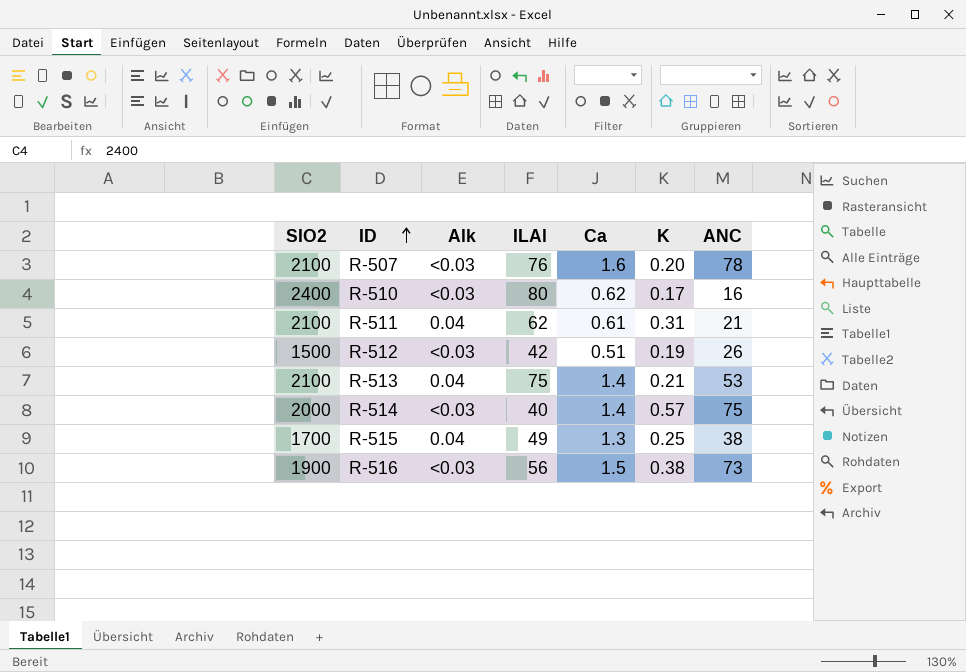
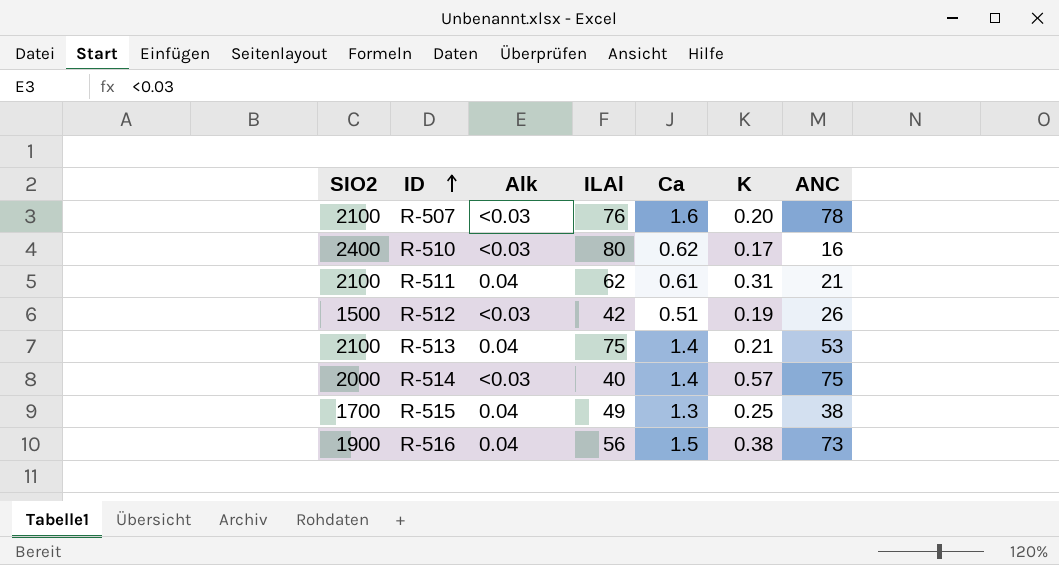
R-516 | Alk: <0.03 -> 0.04

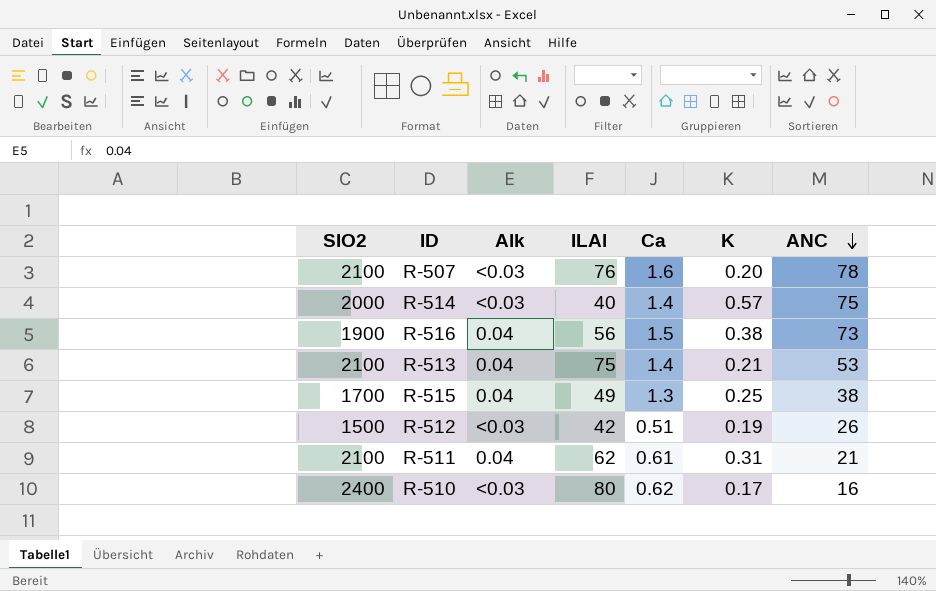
row order: ID ascending -> ANC descending

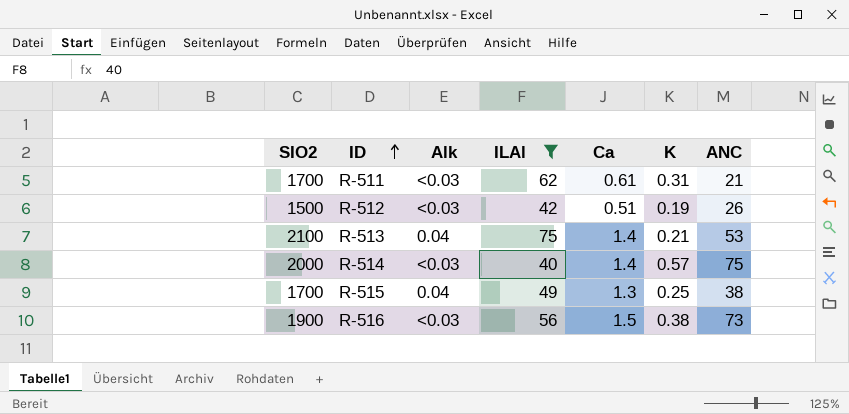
filter: none -> ILAl <= 75
row order: ANC descending -> ID ascending
R-511 | SIO2: 2100 -> 1700
R-511 | Alk: 0.04 -> <0.03
R-516 | Alk: 0.04 -> <0.03

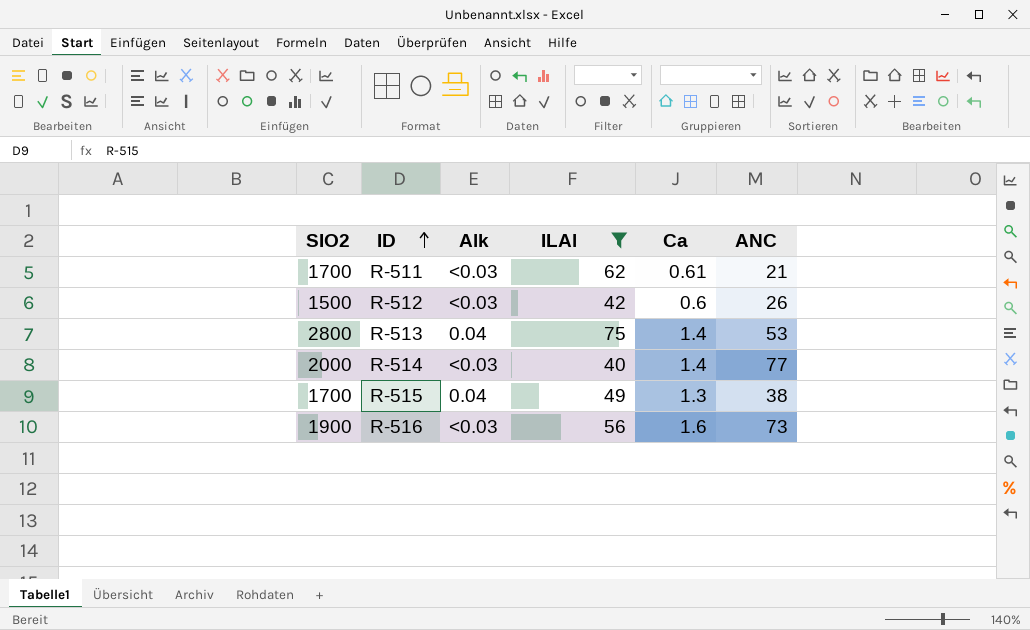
column K | position: 6 -> none
R-512 | Ca: 0.51 -> 0.6
R-513 | SIO2: 2100 -> 2800
R-514 | ANC: 75 -> 77
R-516 | Ca: 1.5 -> 1.6

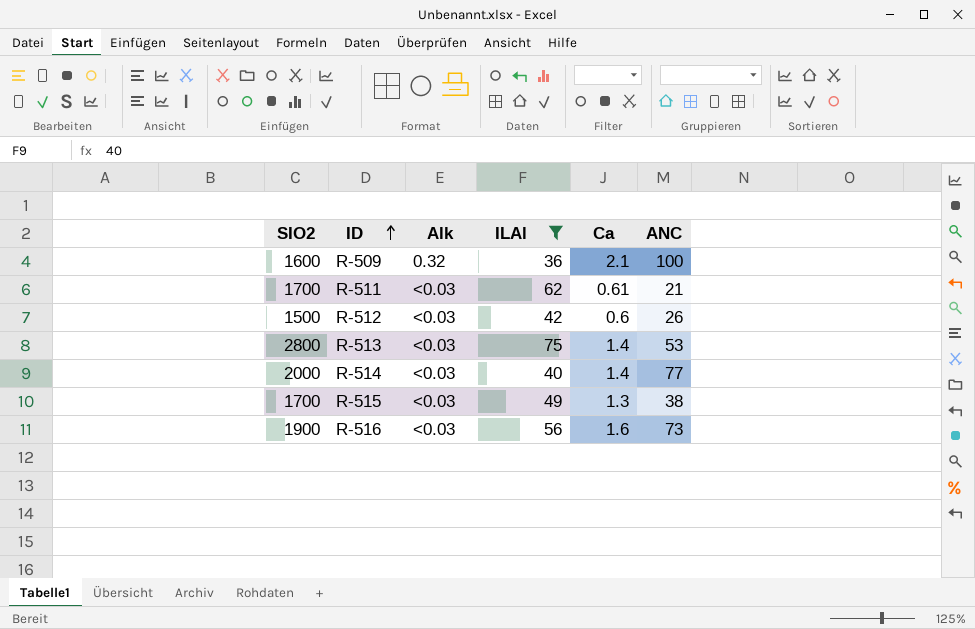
row R-509: none -> 1600 | 0.32 | 36 | 2.1 | 100
R-513 | Alk: 0.04 -> <0.03
R-515 | Alk: 0.04 -> <0.03

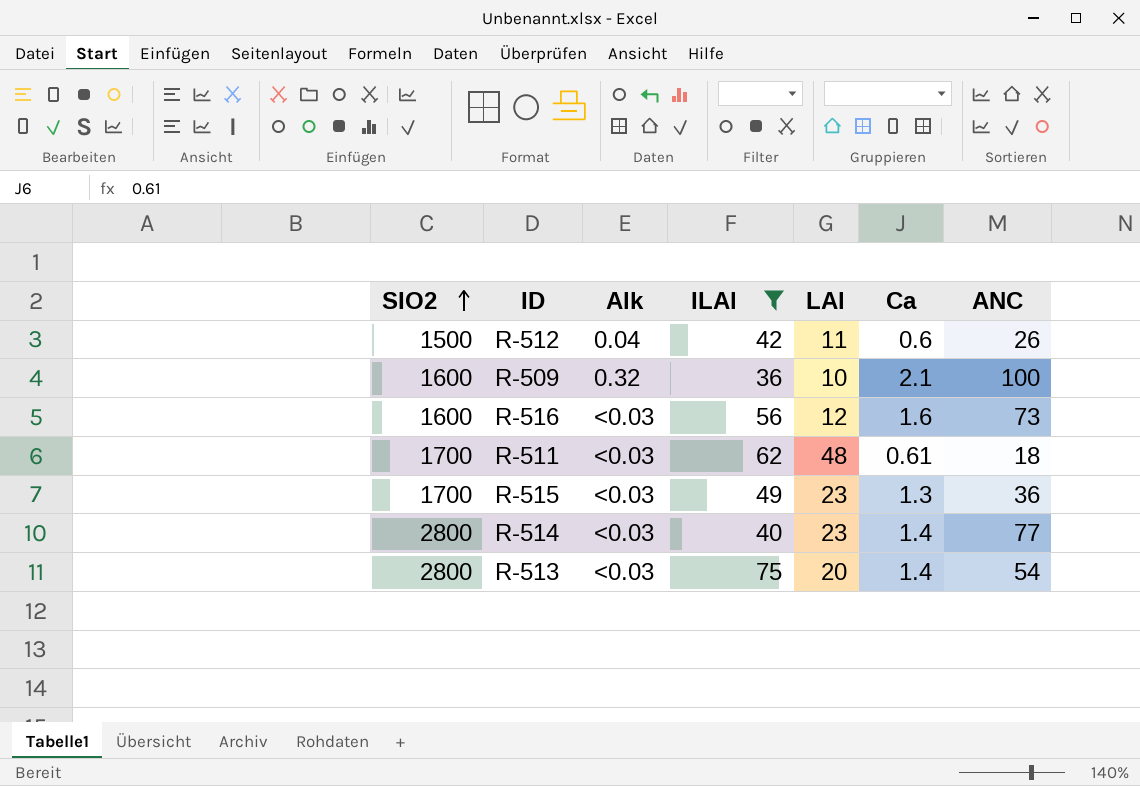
row order: ID ascending -> SIO2 ascending
column LAl | position: none -> 5
R-512 | Alk: <0.03 -> 0.04
R-516 | SIO2: 1900 -> 1600
R-511 | ANC: 21 -> 18
R-515 | ANC: 38 -> 36
R-514 | SIO2: 2000 -> 2800
R-513 | ANC: 53 -> 54

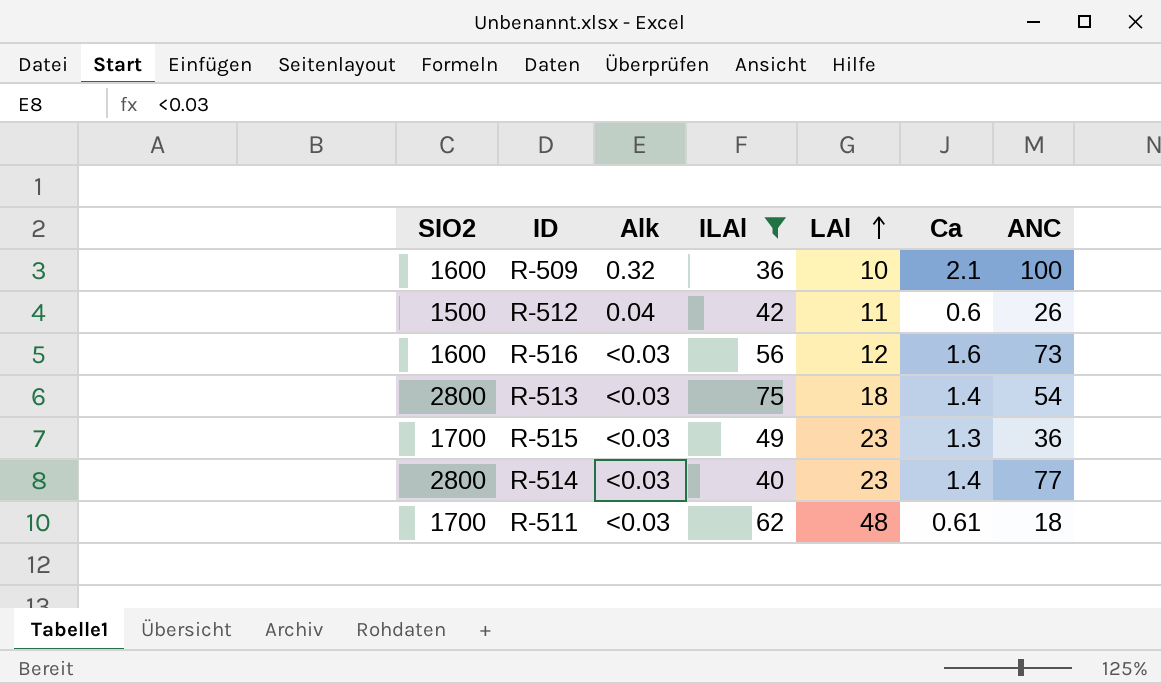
row order: SIO2 ascending -> LAl ascending
R-513 | LAl: 20 -> 18

